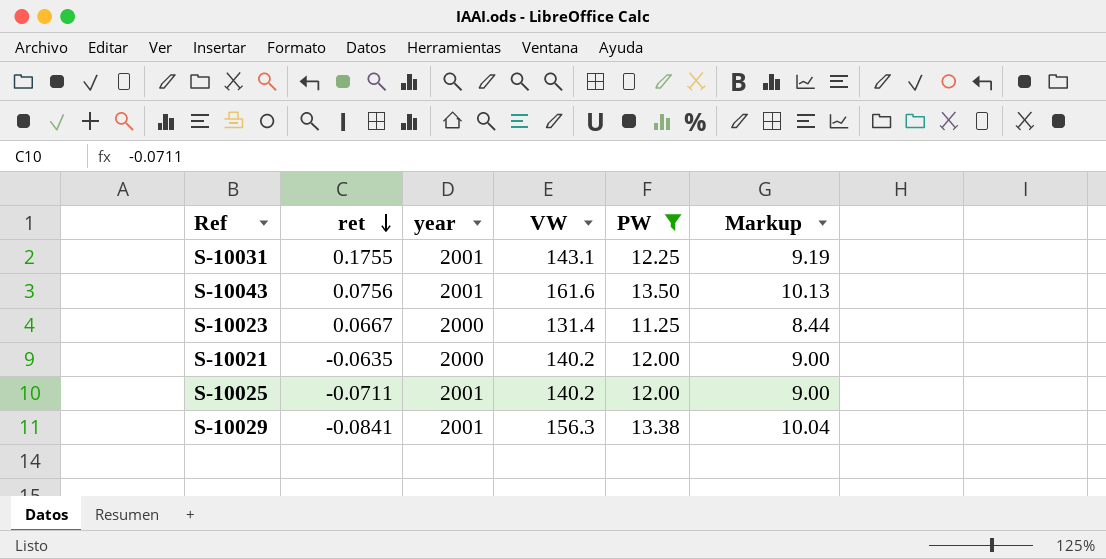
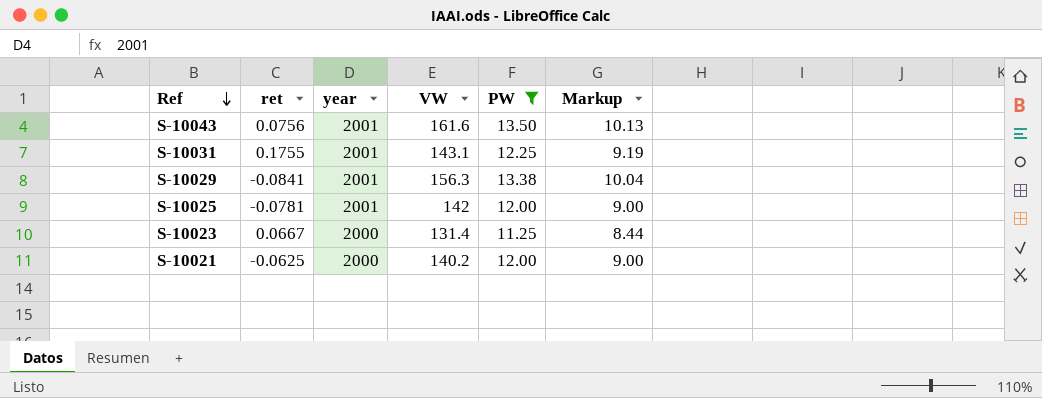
row order: ret descending -> Ref descending
S-10025 | ret: -0.0711 -> -0.0781
S-10025 | VW: 140.2 -> 142
S-10021 | ret: -0.0635 -> -0.0625

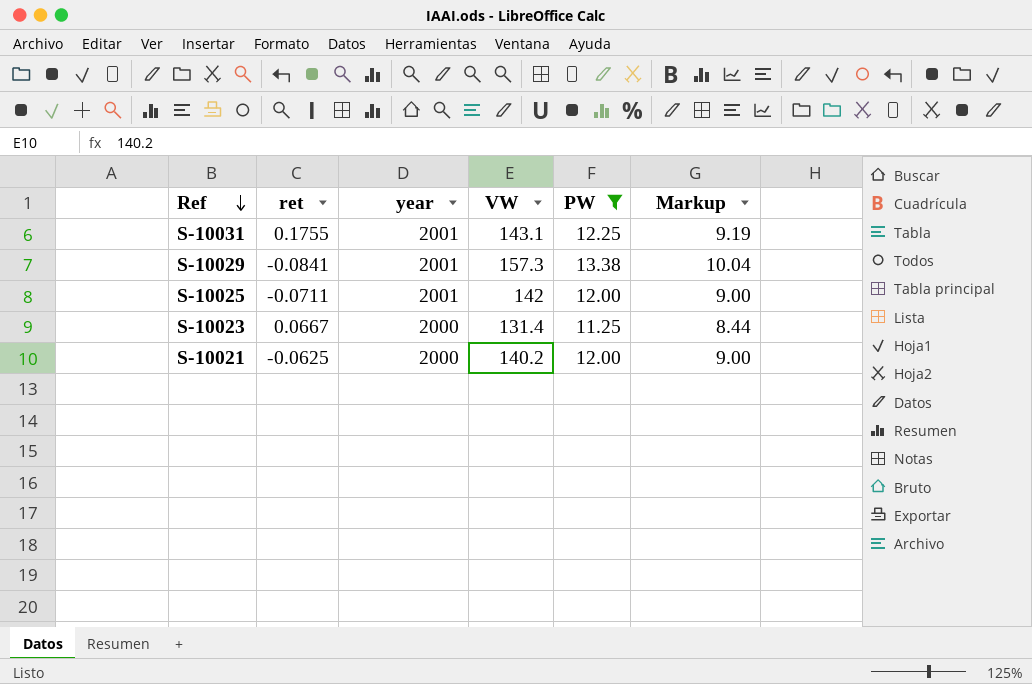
row S-10043: 0.0756 | 2001 | 161.6 | 13.50 | 10.13 -> none
S-10029 | VW: 156.3 -> 157.3
S-10025 | ret: -0.0781 -> -0.0711

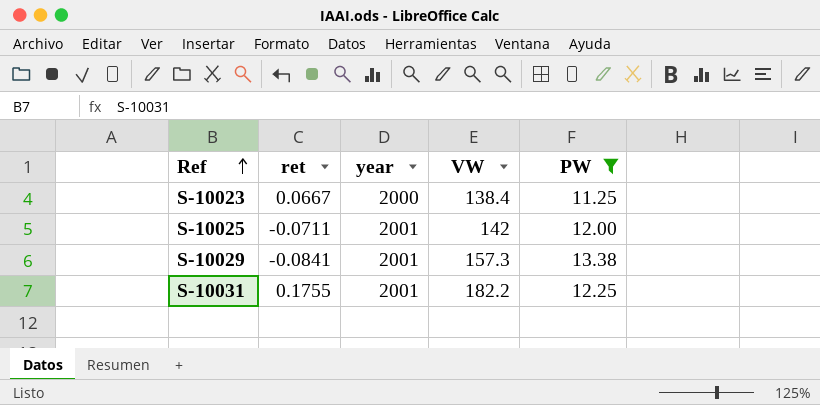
row order: Ref descending -> Ref ascending
column Markup | formula: [PW] * 0.75 -> none
row S-10021: -0.0625 | 2000 | 140.2 | 12.00 | 9.00 -> none
S-10023 | VW: 131.4 -> 138.4
S-10031 | VW: 143.1 -> 182.2

